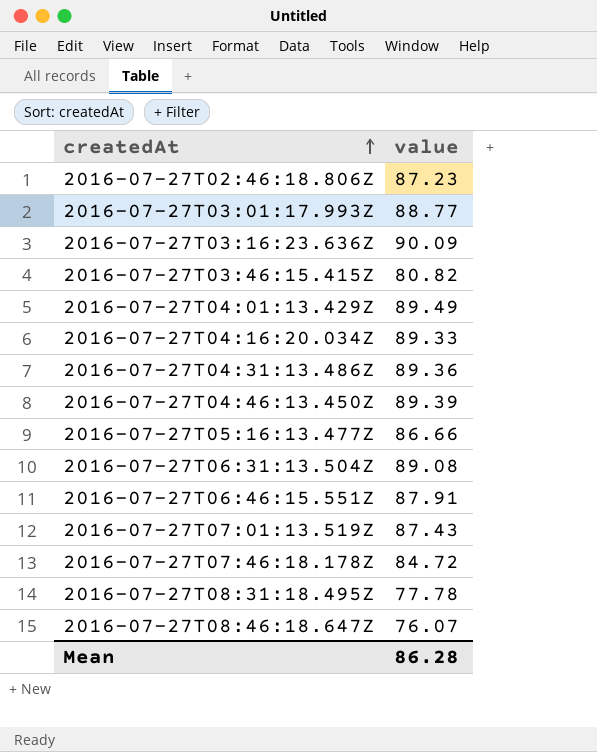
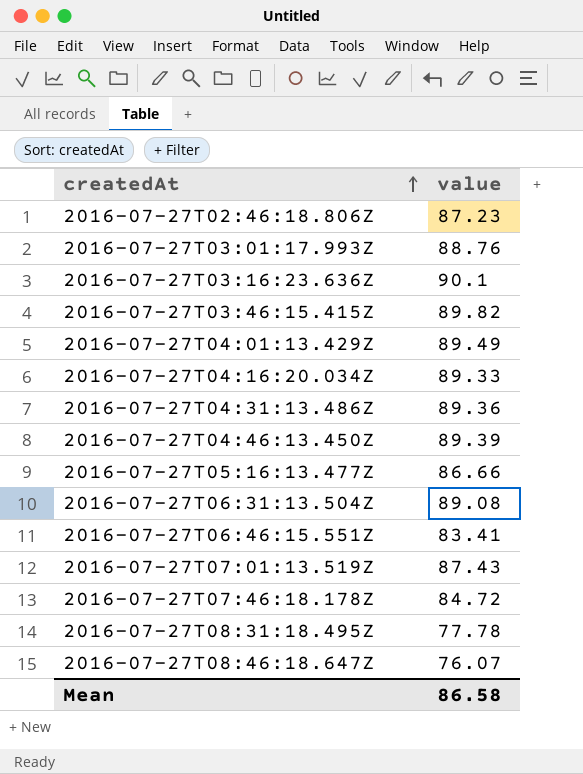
2016-07-27T03:01:17.993Z | value: 88.77 -> 88.76
2016-07-27T03:16:23.636Z | value: 90.09 -> 90.1
2016-07-27T03:46:15.415Z | value: 80.82 -> 89.82
2016-07-27T06:46:15.551Z | value: 87.91 -> 83.41
Mean | value: 86.28 -> 86.58

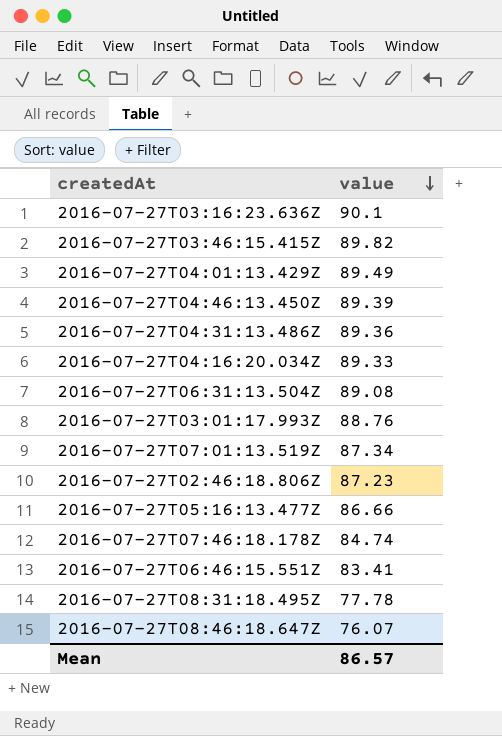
row order: createdAt ascending -> value descending
2016-07-27T07:01:13.519Z | value: 87.43 -> 87.34
2016-07-27T07:46:18.178Z | value: 84.72 -> 84.74
Mean | value: 86.58 -> 86.57

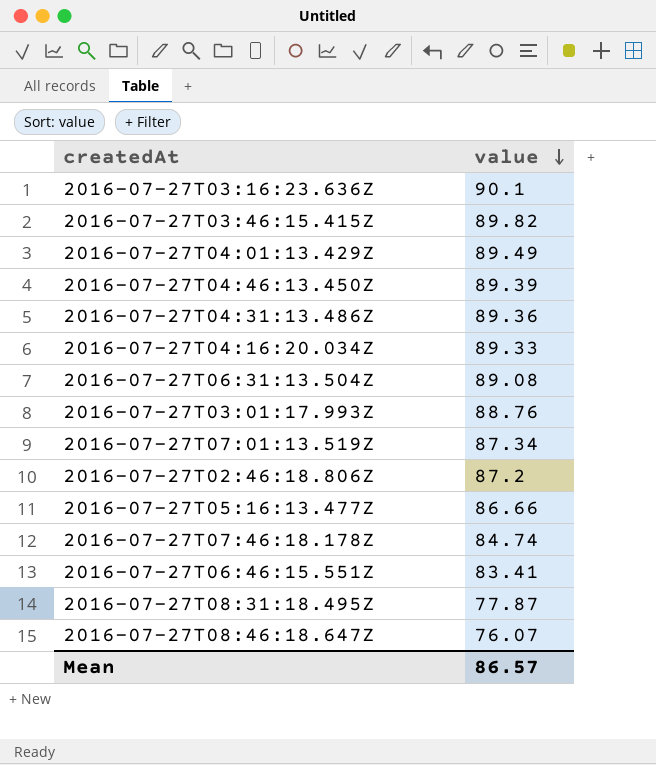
2016-07-27T02:46:18.806Z | value: 87.23 -> 87.2
2016-07-27T08:31:18.495Z | value: 77.78 -> 77.87

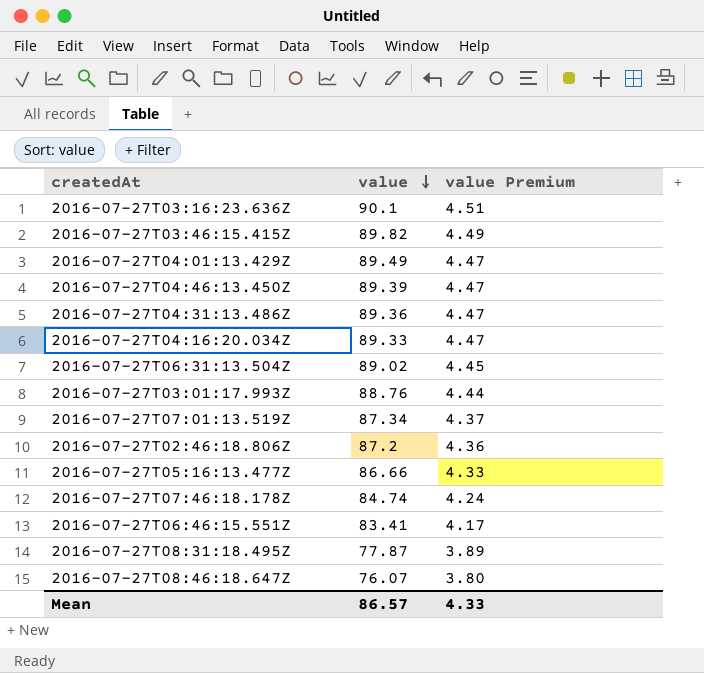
column value Premium | formula: none -> [value] * 0.05
2016-07-27T06:31:13.504Z | value: 89.08 -> 89.02

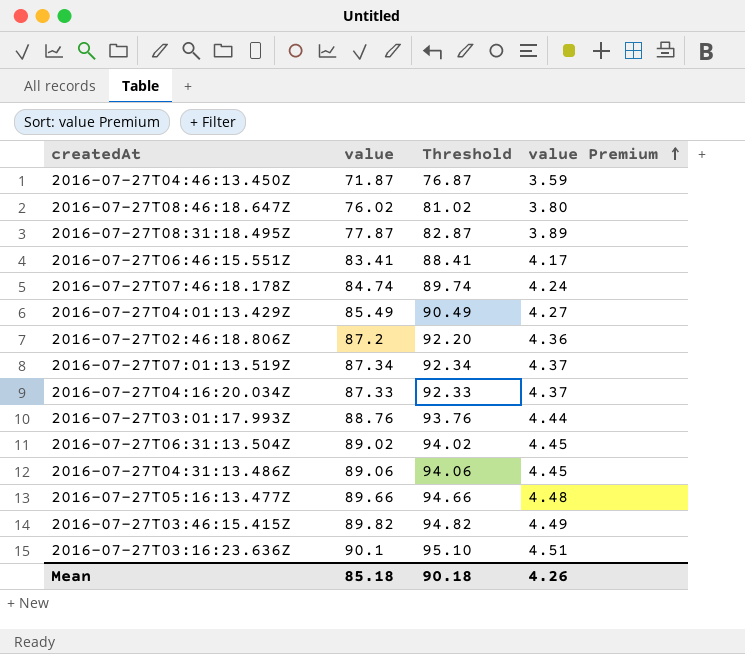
row order: value descending -> value Premium ascending
column Threshold | formula: none -> [value] + 5
2016-07-27T04:46:13.450Z | value: 89.39 -> 71.87
2016-07-27T04:46:13.450Z | value Premium: 4.47 -> 3.59
2016-07-27T08:46:18.647Z | value: 76.07 -> 76.02
2016-07-27T04:01:13.429Z | value: 89.49 -> 85.49
2016-07-27T04:01:13.429Z | value Premium: 4.47 -> 4.27
2016-07-27T04:16:20.034Z | value: 89.33 -> 87.33
2016-07-27T04:16:20.034Z | value Premium: 4.47 -> 4.37
2016-07-27T04:31:13.486Z | value: 89.36 -> 89.06
2016-07-27T04:31:13.486Z | value Premium: 4.47 -> 4.45
2016-07-27T05:16:13.477Z | value: 86.66 -> 89.66
2016-07-27T05:16:13.477Z | value Premium: 4.33 -> 4.48
Mean | value: 86.57 -> 85.18
Mean | value Premium: 4.33 -> 4.26

